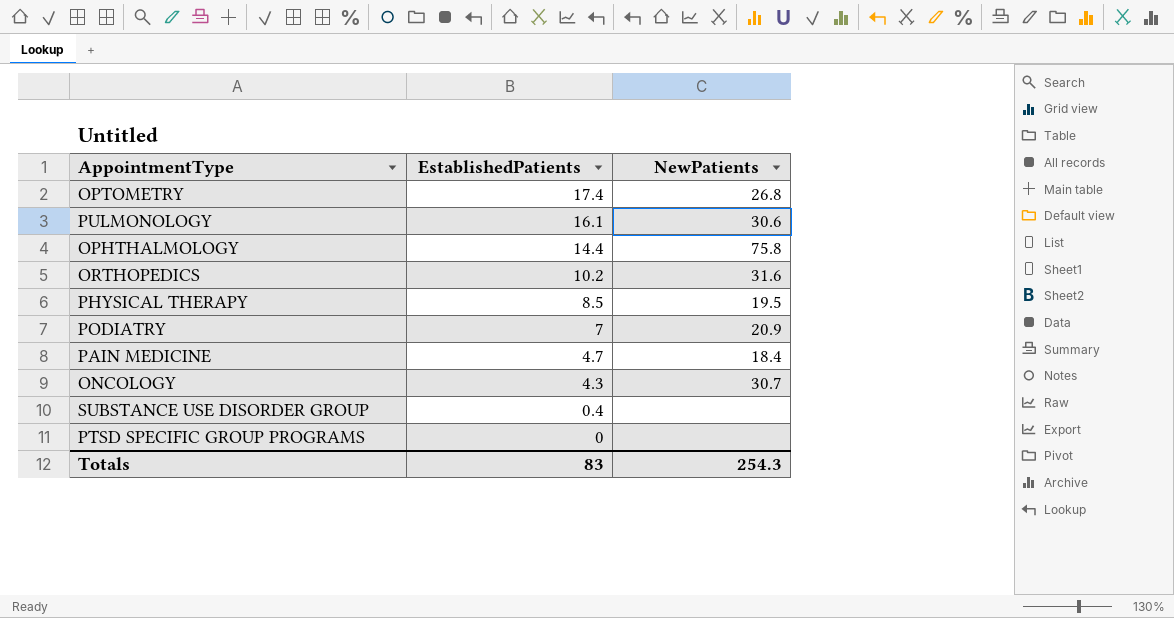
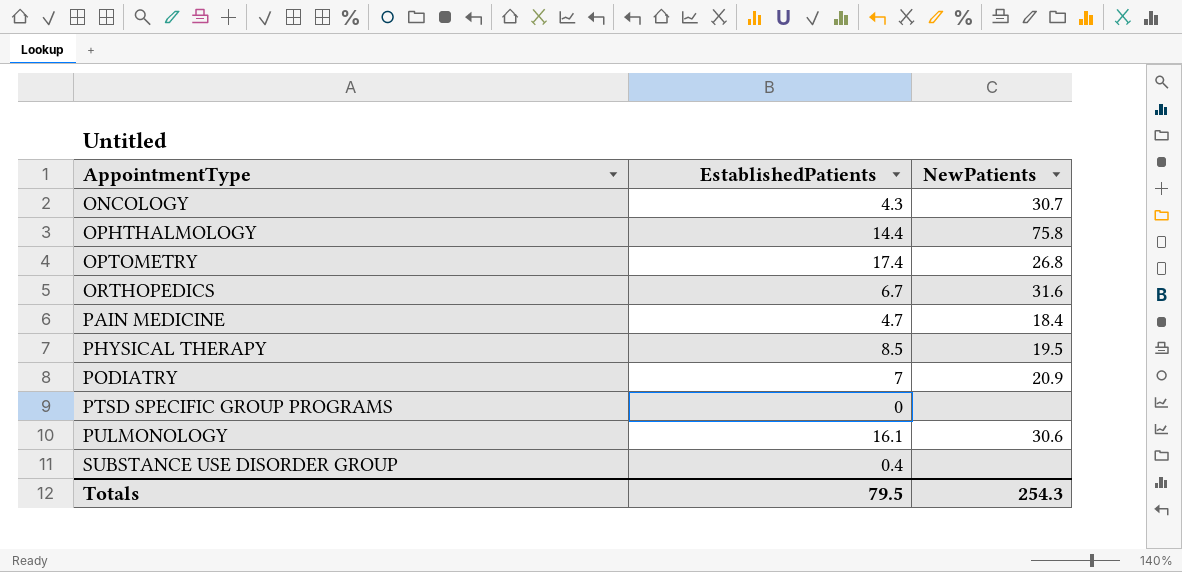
row order: EstablishedPatients descending -> AppointmentType ascending
ORTHOPEDICS | EstablishedPatients: 10.2 -> 6.7
Totals | EstablishedPatients: 83 -> 79.5

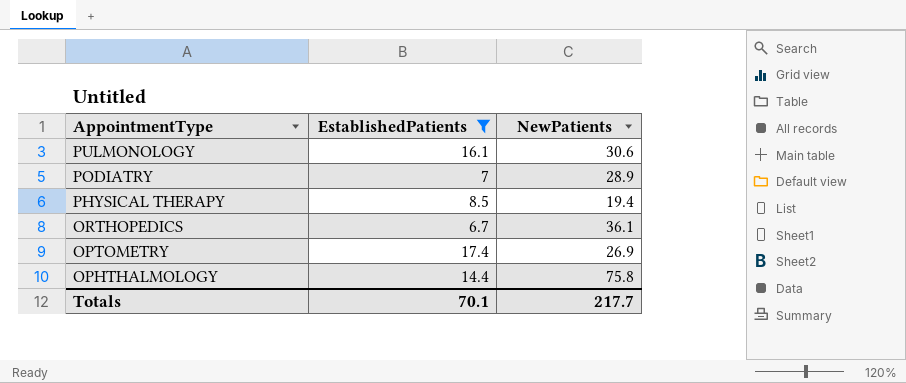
filter: none -> EstablishedPatients >= 6.7
row order: AppointmentType ascending -> AppointmentType descending
PODIATRY | NewPatients: 20.9 -> 28.9
PHYSICAL THERAPY | NewPatients: 19.5 -> 19.4
ORTHOPEDICS | NewPatients: 31.6 -> 36.1
OPTOMETRY | NewPatients: 26.8 -> 26.9
Totals | EstablishedPatients: 79.5 -> 70.1
Totals | NewPatients: 254.3 -> 217.7

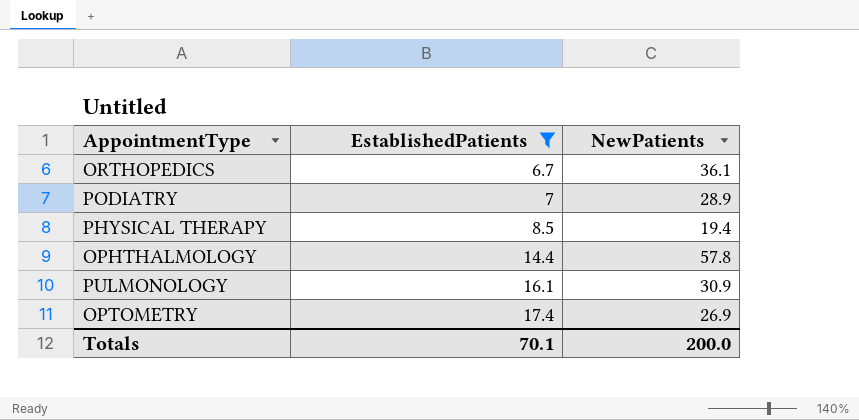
row order: AppointmentType descending -> EstablishedPatients ascending
OPHTHALMOLOGY | NewPatients: 75.8 -> 57.8
PULMONOLOGY | NewPatients: 30.6 -> 30.9
Totals | NewPatients: 217.7 -> 200.0

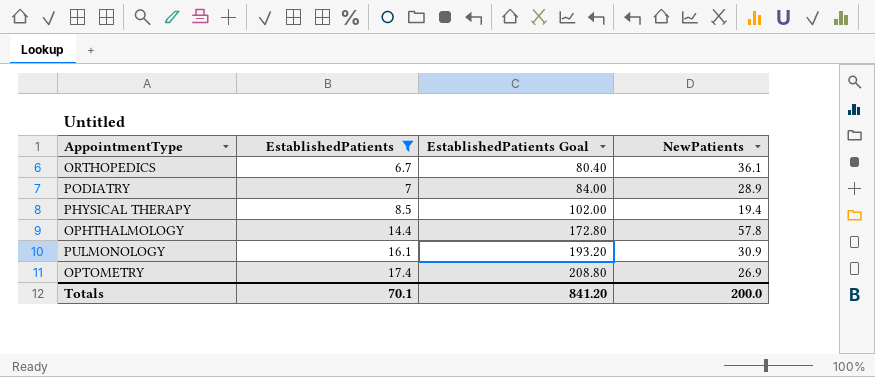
column EstablishedPatients Goal | formula: none -> [EstablishedPatients] * 12

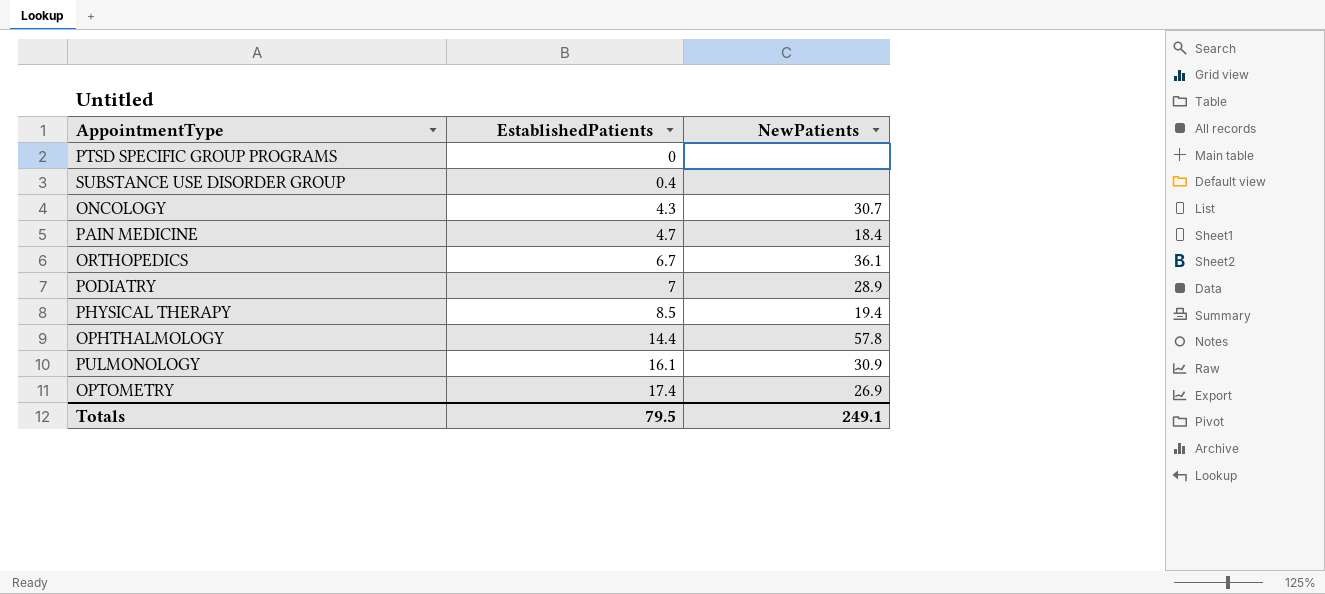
filter: EstablishedPatients >= 6.7 -> none
column EstablishedPatients Goal | formula: [EstablishedPatients] * 12 -> none
Totals | EstablishedPatients: 70.1 -> 79.5
Totals | NewPatients: 200.0 -> 249.1

